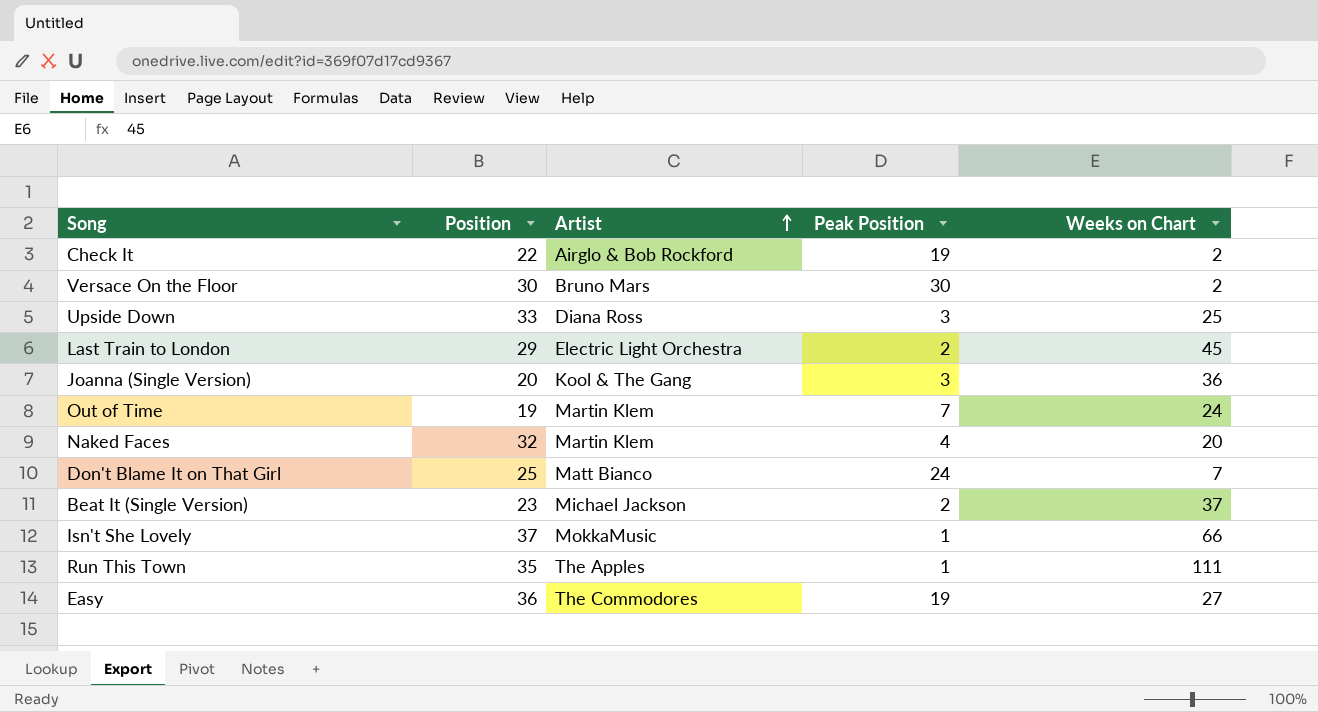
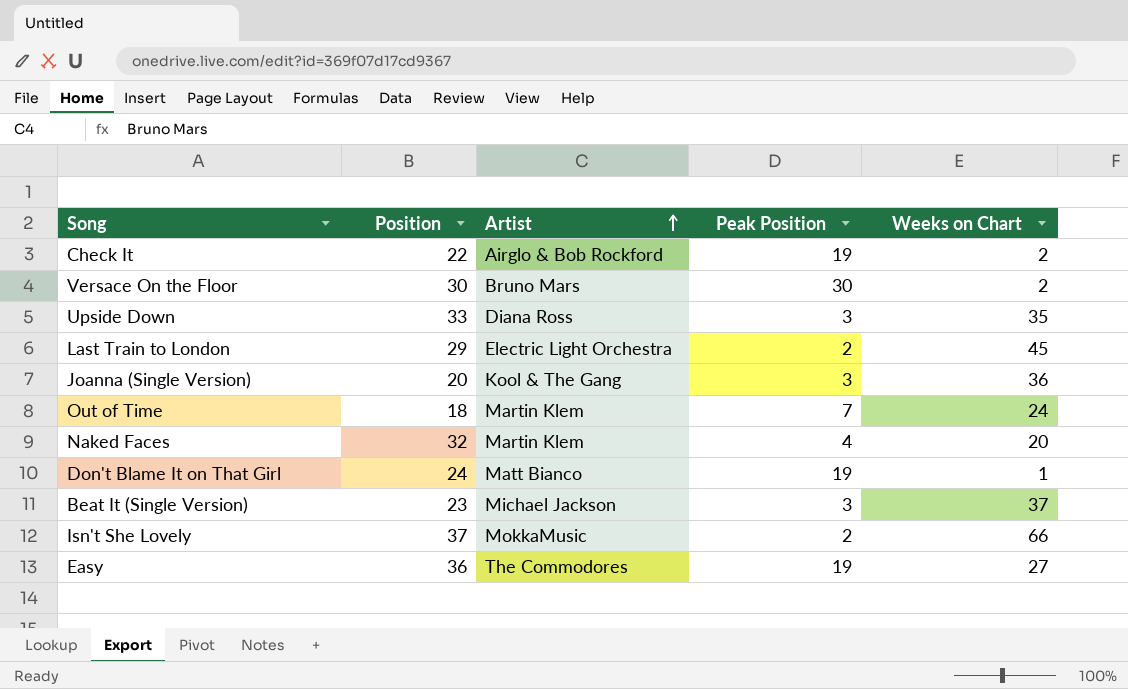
row Run This Town: 35 | The Apples | 1 | 111 -> none
Upside Down | Weeks on Chart: 25 -> 35
Out of Time | Position: 19 -> 18
Don't Blame It on That Girl | Position: 25 -> 24
Don't Blame It on That Girl | Peak Position: 24 -> 19
Don't Blame It on That Girl | Weeks on Chart: 7 -> 1
Beat It (Single Version) | Peak Position: 2 -> 3
Isn't She Lovely | Peak Position: 1 -> 2

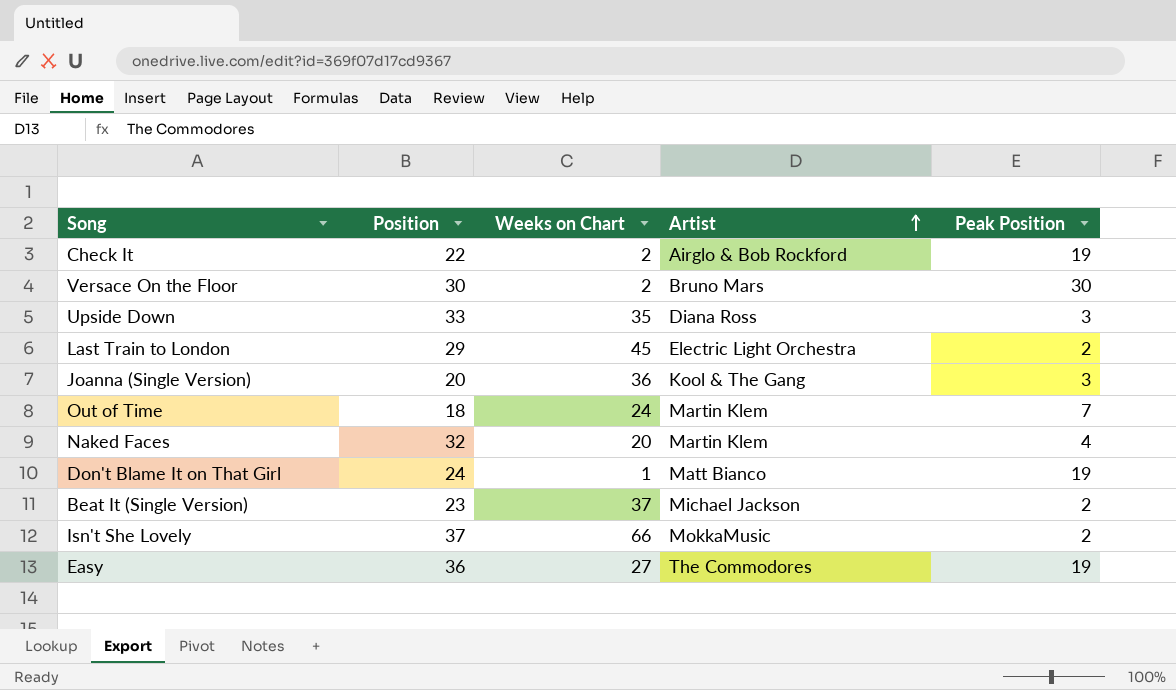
column Weeks on Chart | position: 5 -> 3
Beat It (Single Version) | Peak Position: 3 -> 2

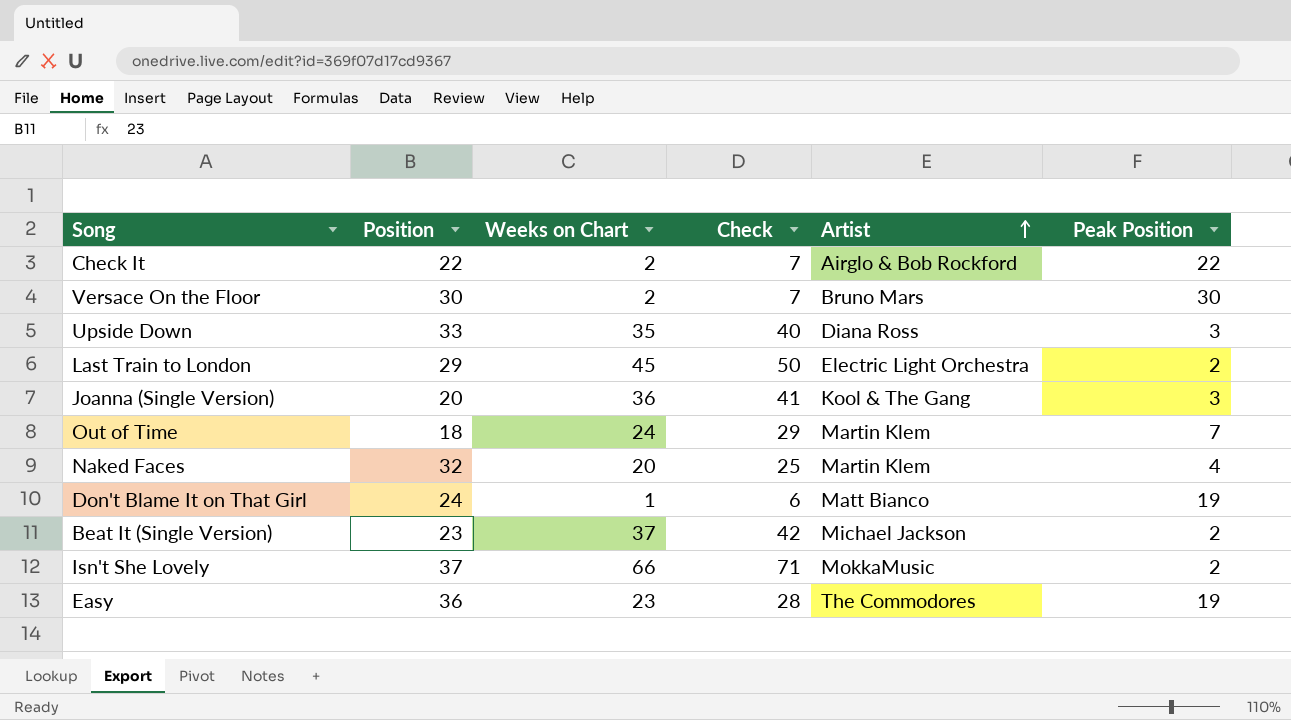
column Check | formula: none -> [Weeks on Chart] + 5
Check It | Peak Position: 19 -> 22
Easy | Weeks on Chart: 27 -> 23

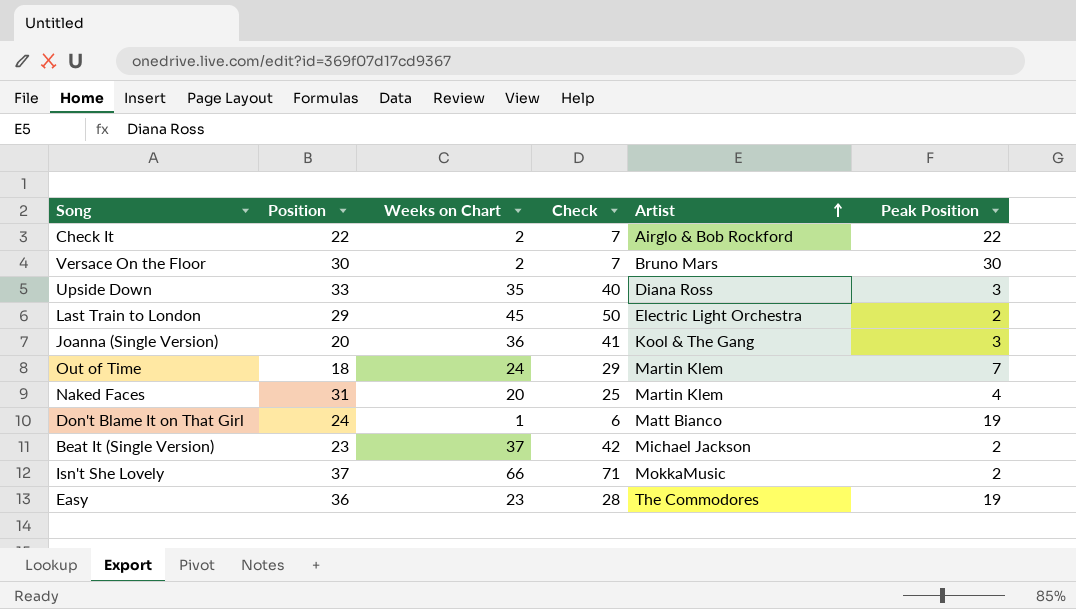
Naked Faces | Position: 32 -> 31

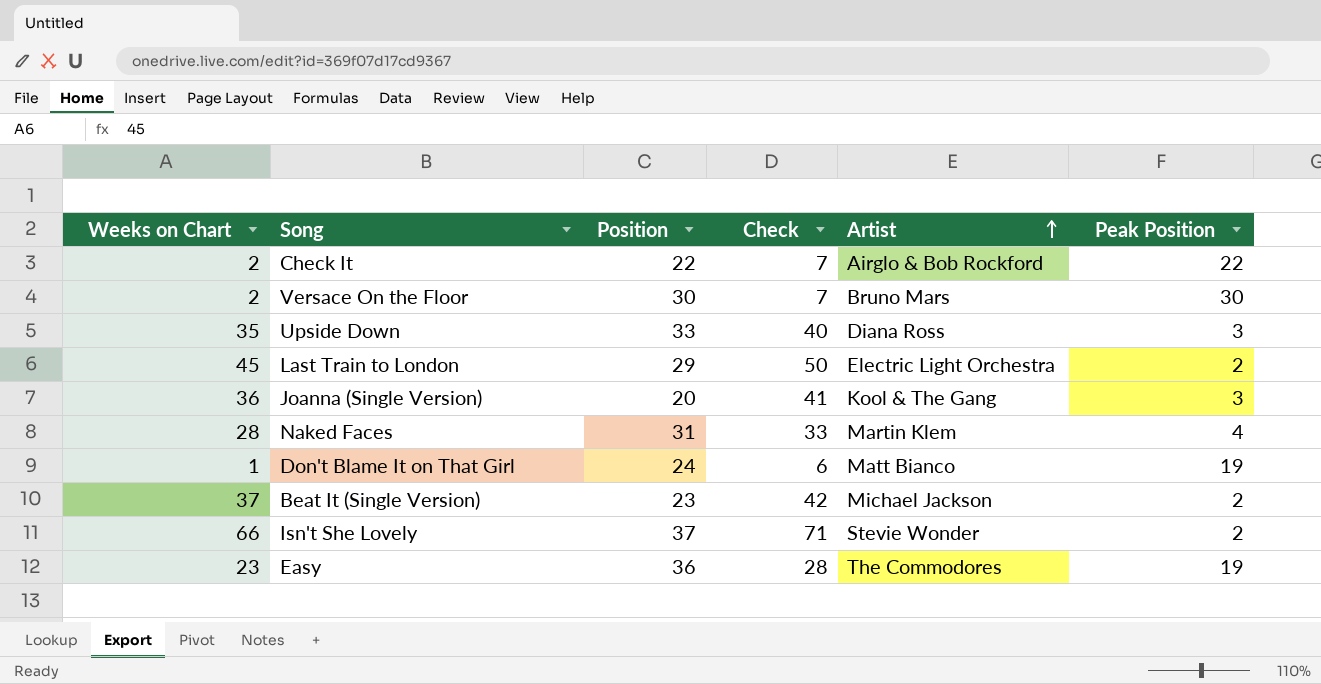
column Weeks on Chart | position: 3 -> 1
row Out of Time: 18 | 24 | 29 | Martin Klem | 7 -> none
Naked Faces | Weeks on Chart: 20 -> 28
Naked Faces | Check: 25 -> 33
Isn't She Lovely | Artist: MokkaMusic -> Stevie Wonder

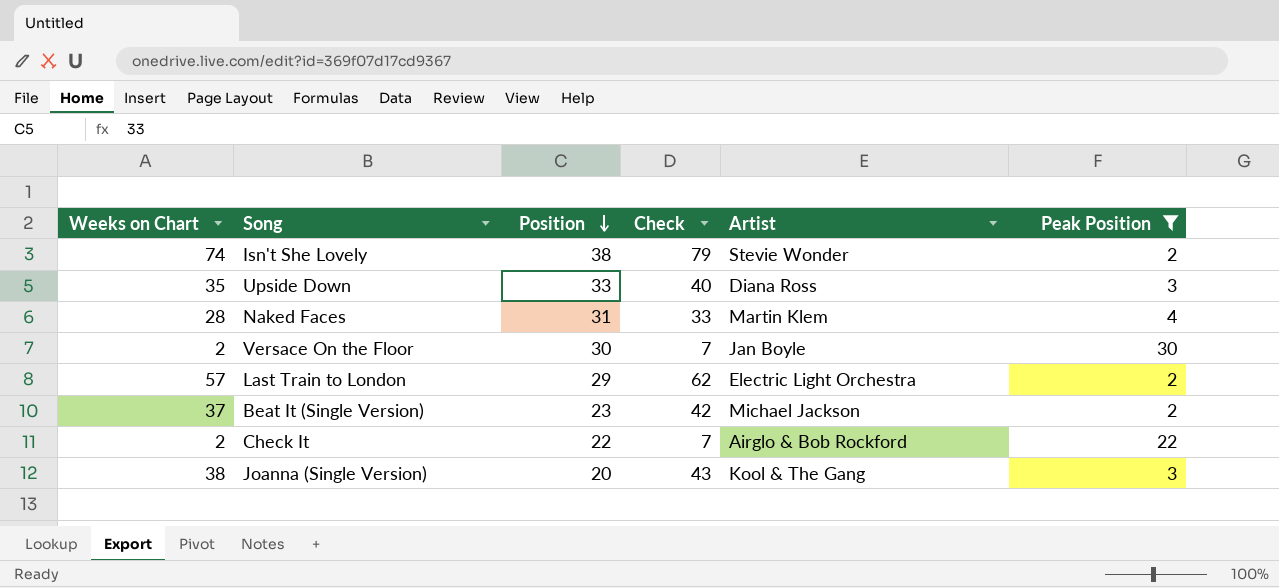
filter: none -> Peak Position != 19
row order: Artist ascending -> Position descending
Isn't She Lovely | Weeks on Chart: 66 -> 74
Isn't She Lovely | Position: 37 -> 38
Isn't She Lovely | Check: 71 -> 79
Versace On the Floor | Artist: Bruno Mars -> Jan Boyle
Last Train to London | Weeks on Chart: 45 -> 57
Last Train to London | Check: 50 -> 62
Joanna (Single Version) | Weeks on Chart: 36 -> 38
Joanna (Single Version) | Check: 41 -> 43

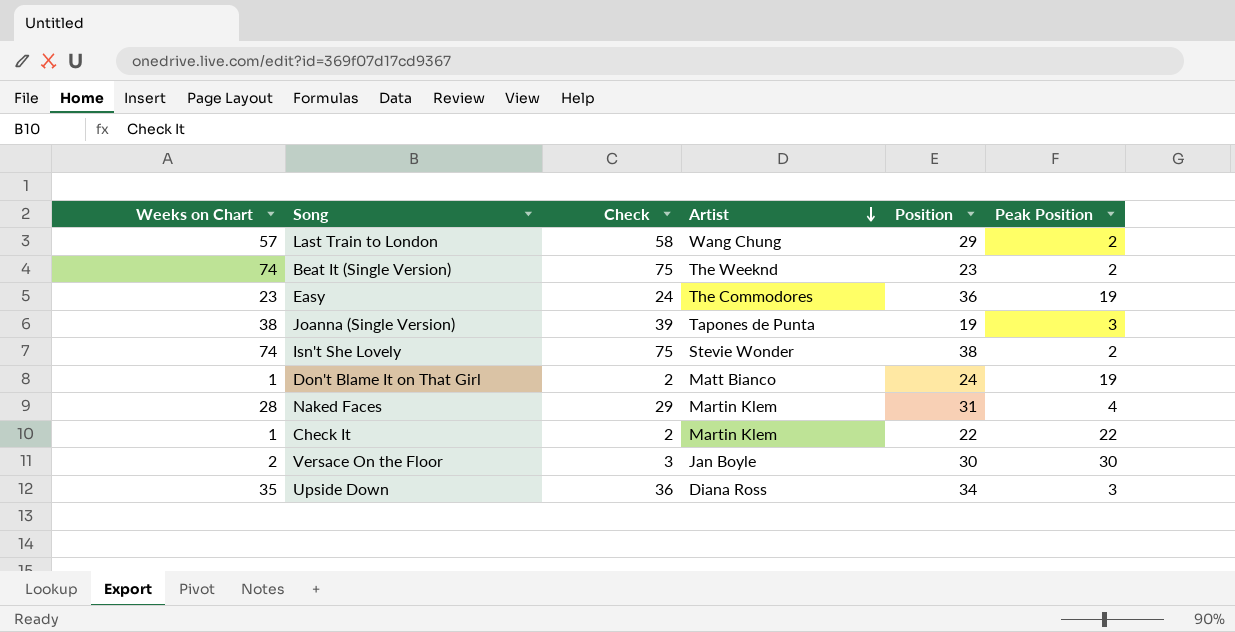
filter: Peak Position != 19 -> none
row order: Position descending -> Artist descending
column Check | formula: [Weeks on Chart] + 5 -> [Weeks on Chart] + 1
column Position | position: 3 -> 5
Last Train to London | Artist: Electric Light Orchestra -> Wang Chung
Beat It (Single Version) | Weeks on Chart: 37 -> 74
Beat It (Single Version) | Artist: Michael Jackson -> The Weeknd
Joanna (Single Version) | Artist: Kool & The Gang -> Tapones de Punta
Joanna (Single Version) | Position: 20 -> 19
Check It | Weeks on Chart: 2 -> 1
Check It | Artist: Airglo & Bob Rockford -> Martin Klem
Upside Down | Position: 33 -> 34

